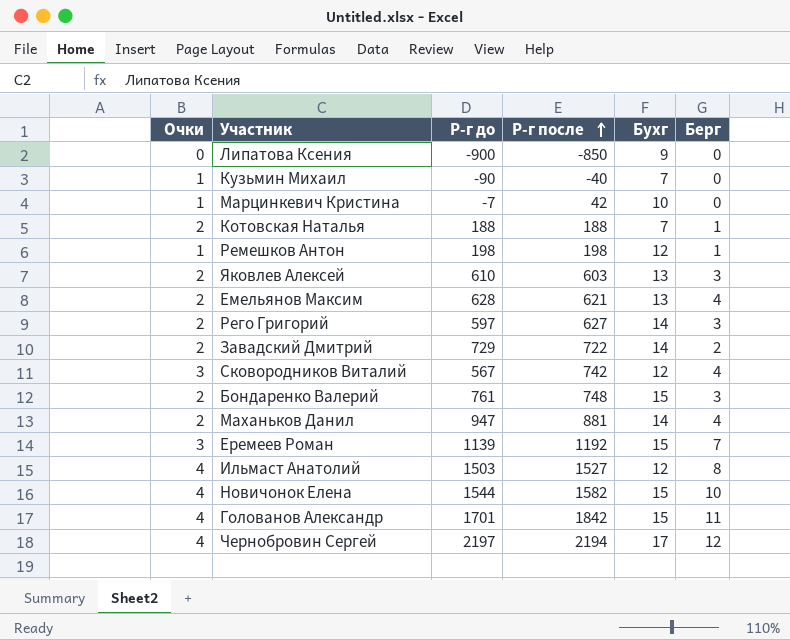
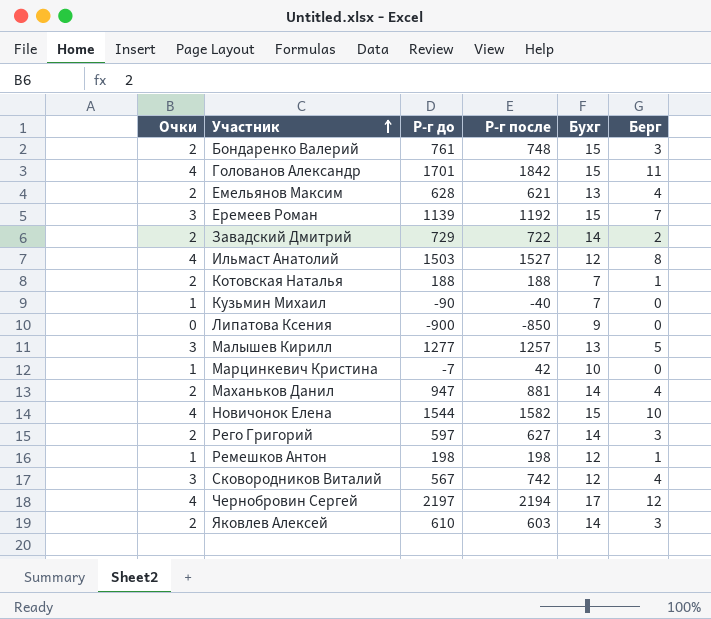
row order: Р-г после ascending -> Участник ascending
row Малышев Кирилл: none -> 3 | 1277 | 1257 | 13 | 5
Яковлев Алексей | Бухг: 13 -> 14

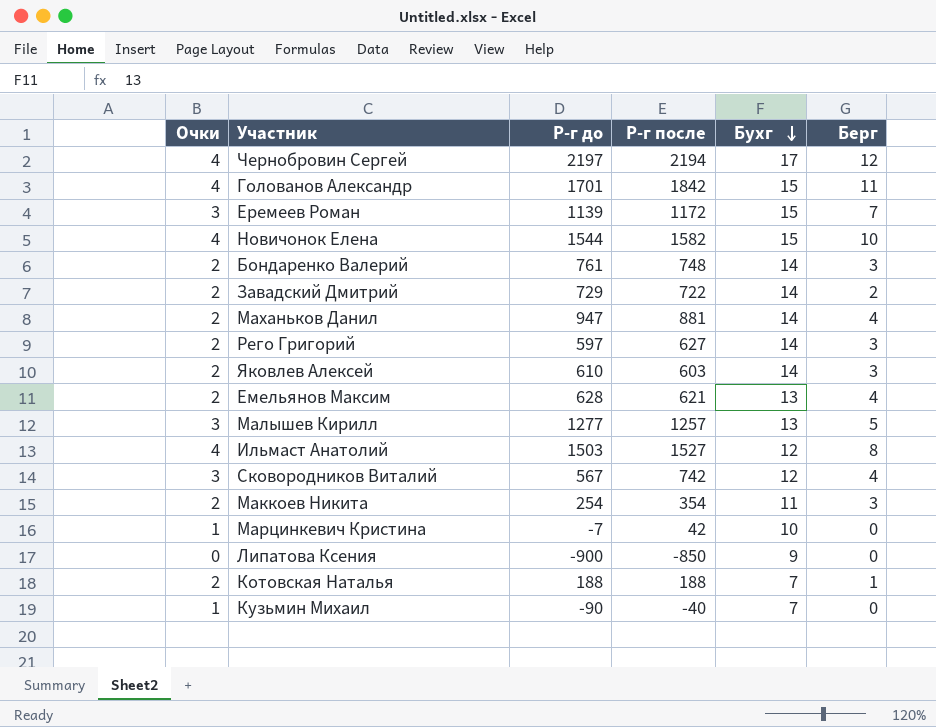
row order: Участник ascending -> Бухг descending
row Ремешков Антон: 1 | 198 | 198 | 12 | 1 -> none
Еремеев Роман | Р-г после: 1192 -> 1172
Бондаренко Валерий | Бухг: 15 -> 14
row Маккоев Никита: none -> 2 | 254 | 354 | 11 | 3

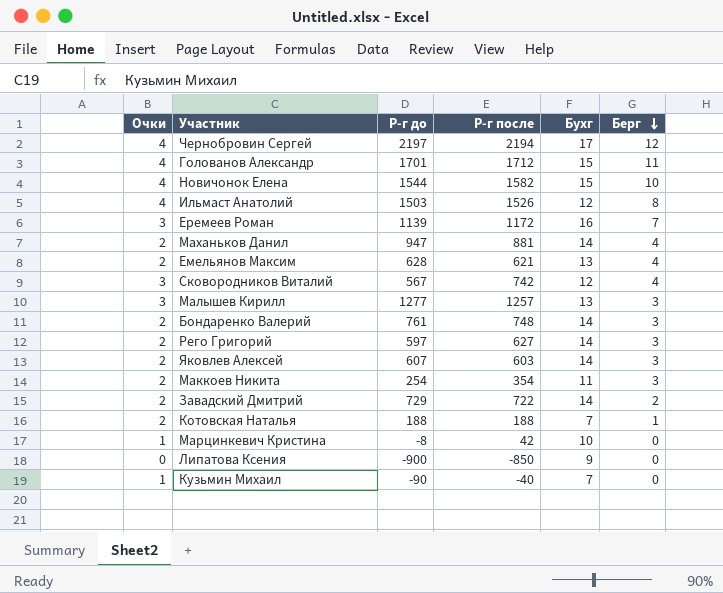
row order: Бухг descending -> Берг descending
Голованов Александр | Р-г после: 1842 -> 1712
Ильмаст Анатолий | Р-г после: 1527 -> 1526
Еремеев Роман | Бухг: 15 -> 16
Малышев Кирилл | Берг: 5 -> 3
Яковлев Алексей | Р-г до: 610 -> 607
Марцинкевич Кристина | Р-г до: -7 -> -8

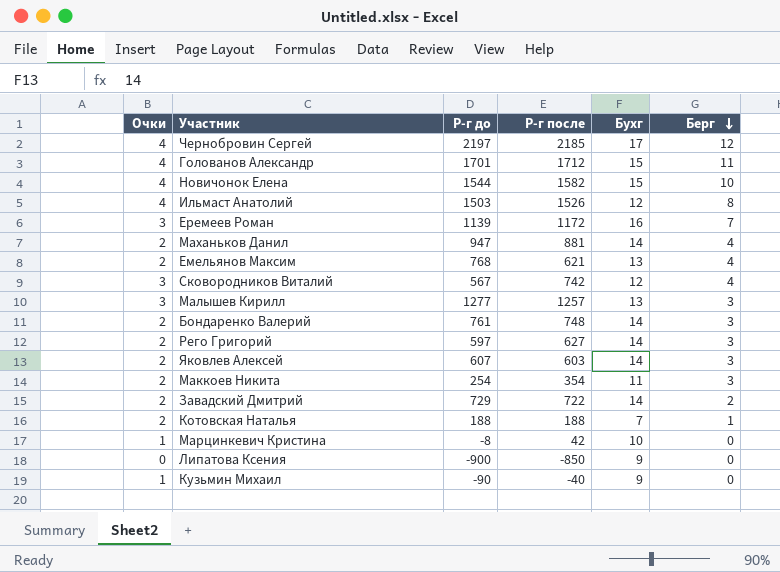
Чернобровин Сергей | Р-г после: 2194 -> 2185
Емельянов Максим | Р-г до: 628 -> 768
Кузьмин Михаил | Бухг: 7 -> 9

